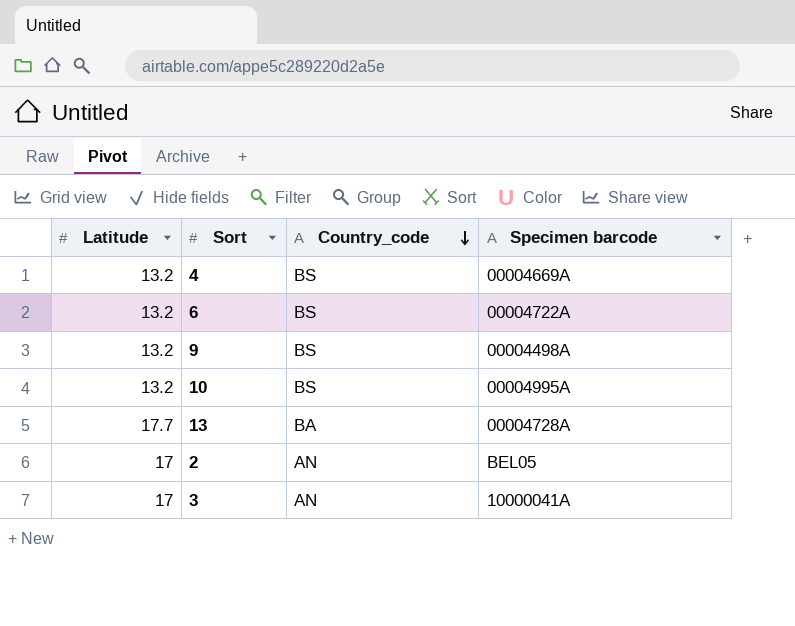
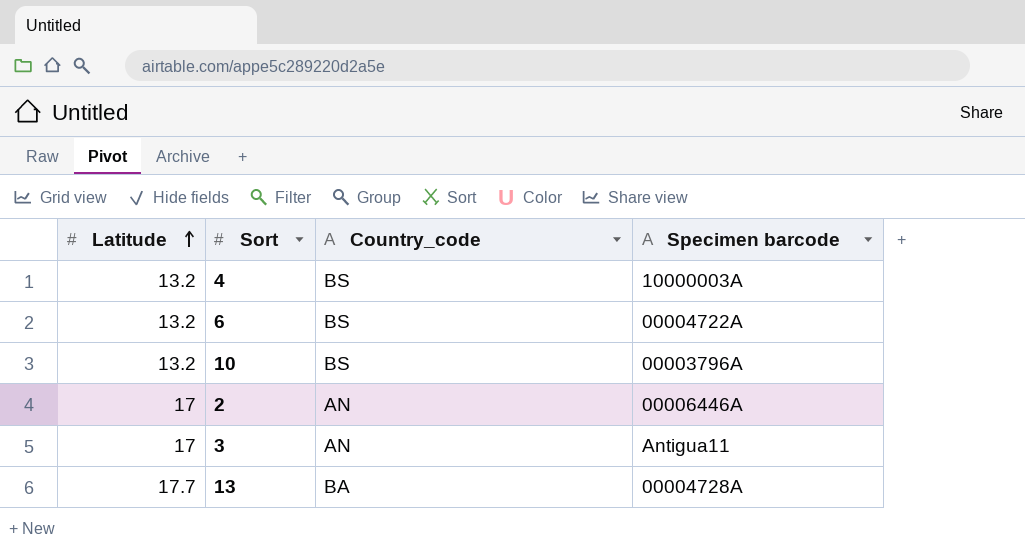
row order: Country_code descending -> Latitude ascending
row 9: 13.2 | BS | 00004498A -> none
4 | Specimen barcode: 00004669A -> 10000003A
10 | Specimen barcode: 00004995A -> 00003796A
2 | Specimen barcode: BEL05 -> 00006446A
3 | Specimen barcode: 10000041A -> Antigua11

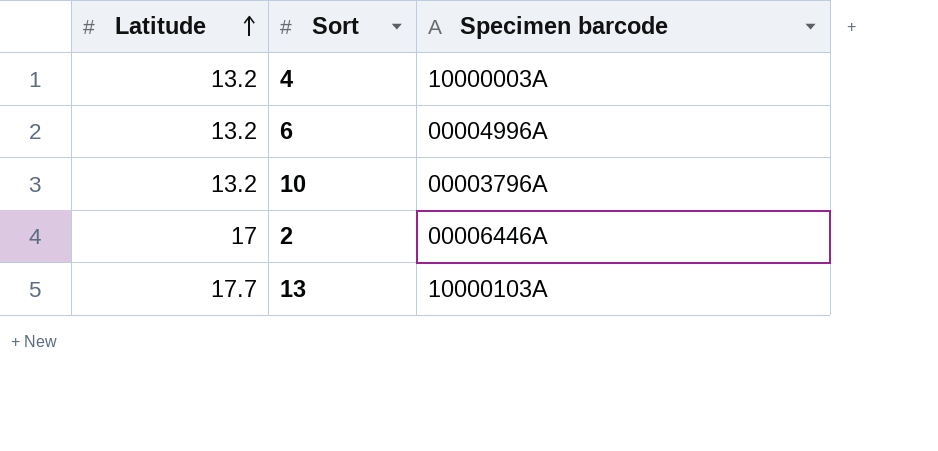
column Country_code | position: 3 -> none
row 3: 17 | AN | Antigua11 -> none
6 | Specimen barcode: 00004722A -> 00004996A
13 | Specimen barcode: 00004728A -> 10000103A

